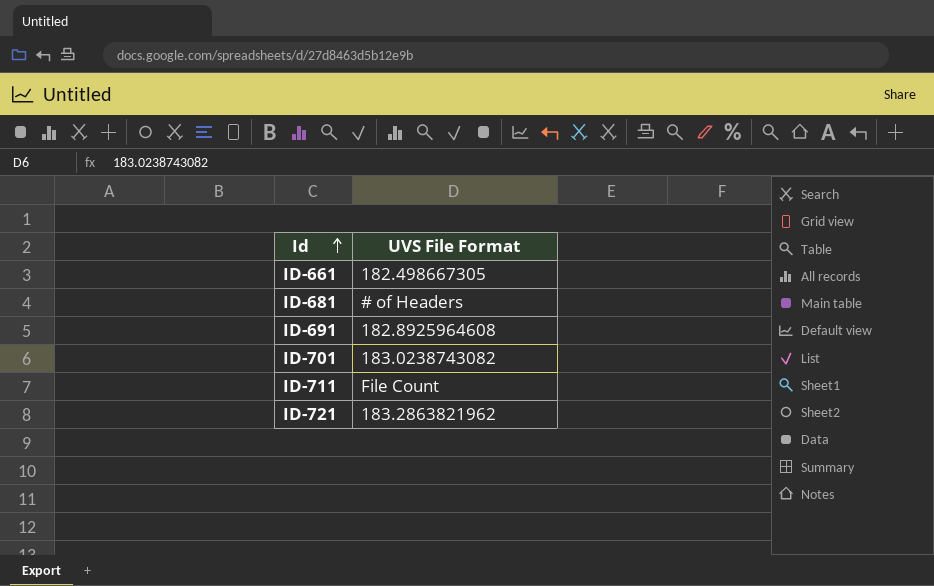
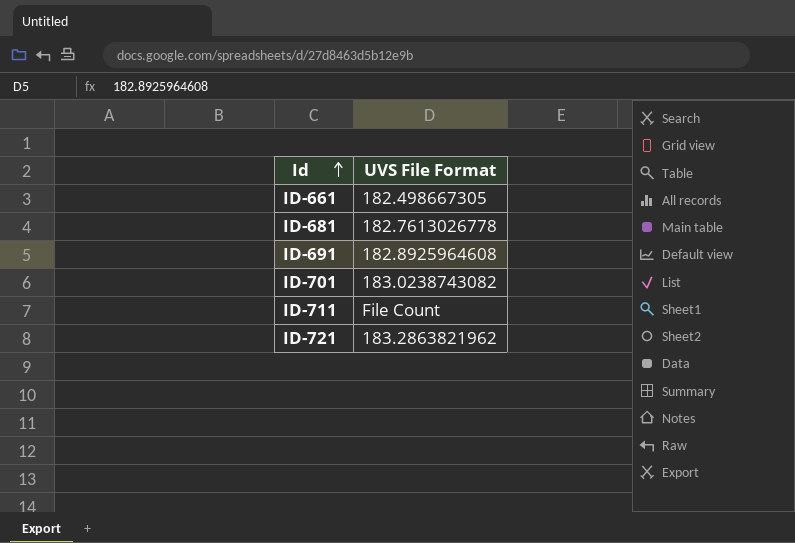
ID-681 | UVS File Format: # of Headers -> 182.7613026778

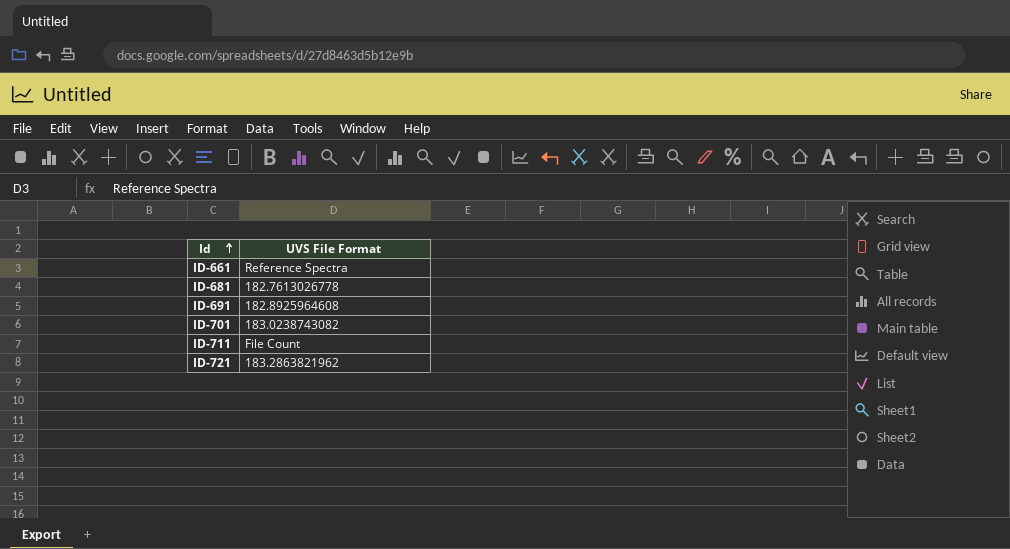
ID-661 | UVS File Format: 182.498667305 -> Reference Spectra

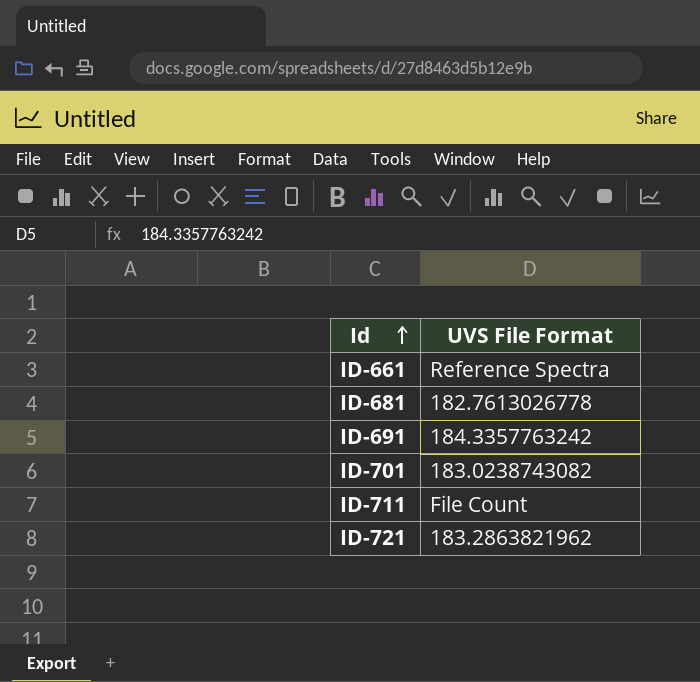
ID-691 | UVS File Format: 182.8925964608 -> 184.3357763242

